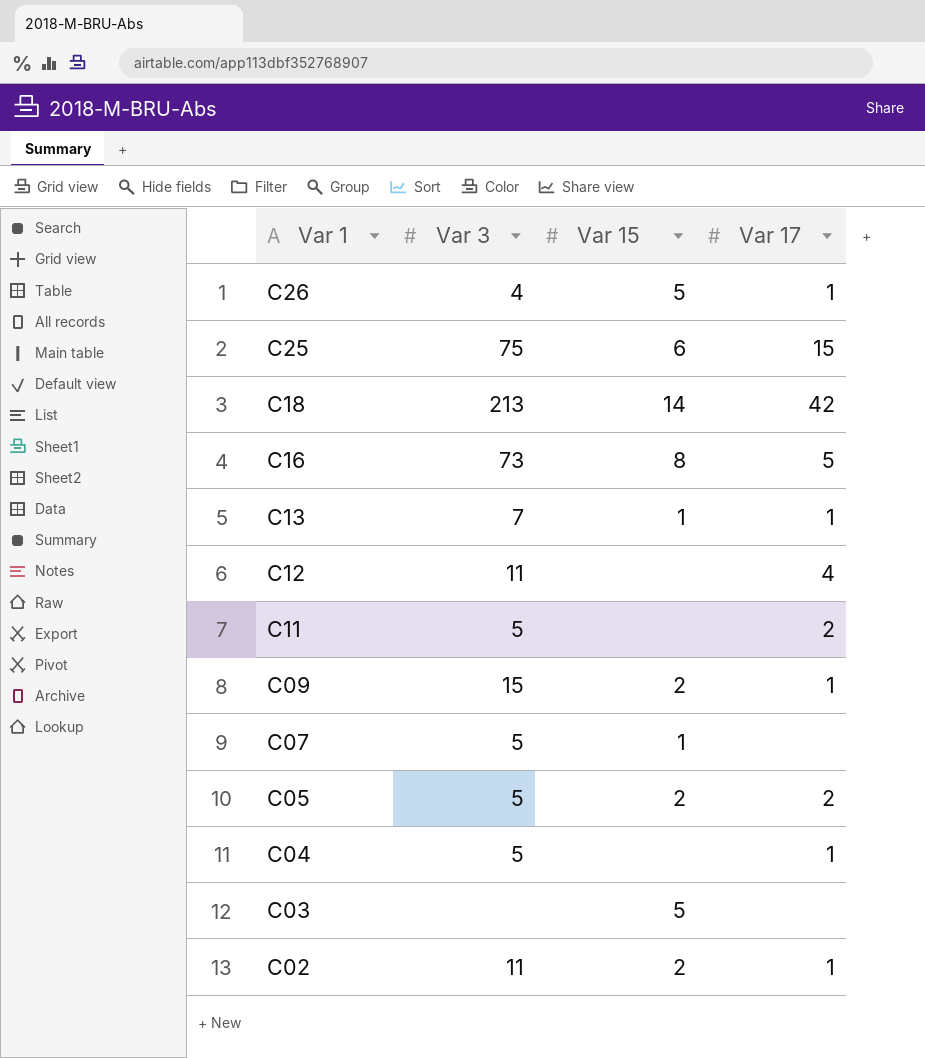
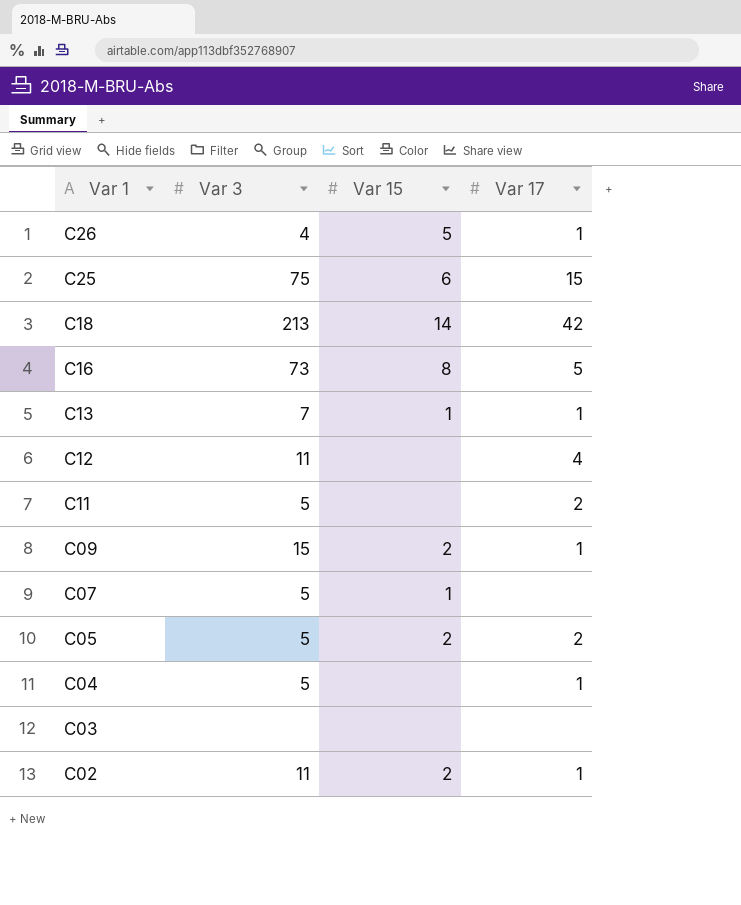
C03 | Var 15: 5 -> none

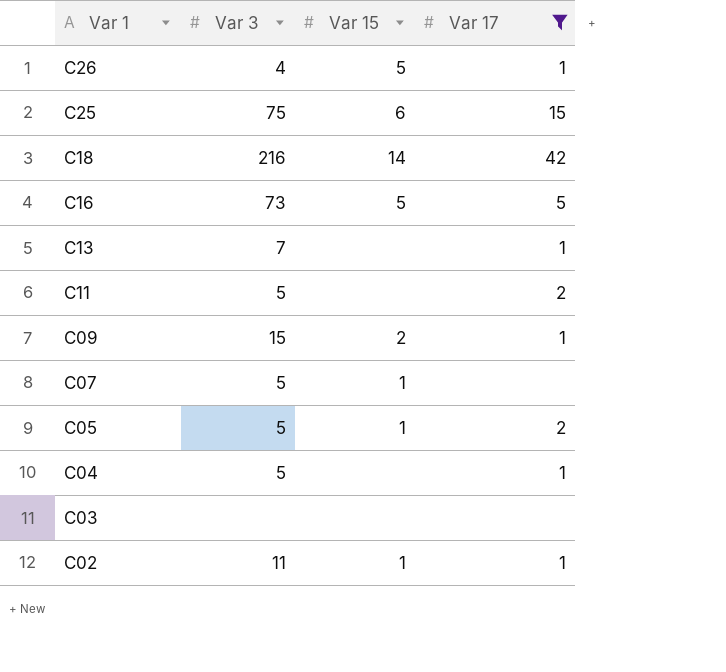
filter: none -> Var 17 != 4
C18 | Var 3: 213 -> 216
C16 | Var 15: 8 -> 5
C13 | Var 15: 1 -> none
C05 | Var 15: 2 -> 1
C02 | Var 15: 2 -> 1

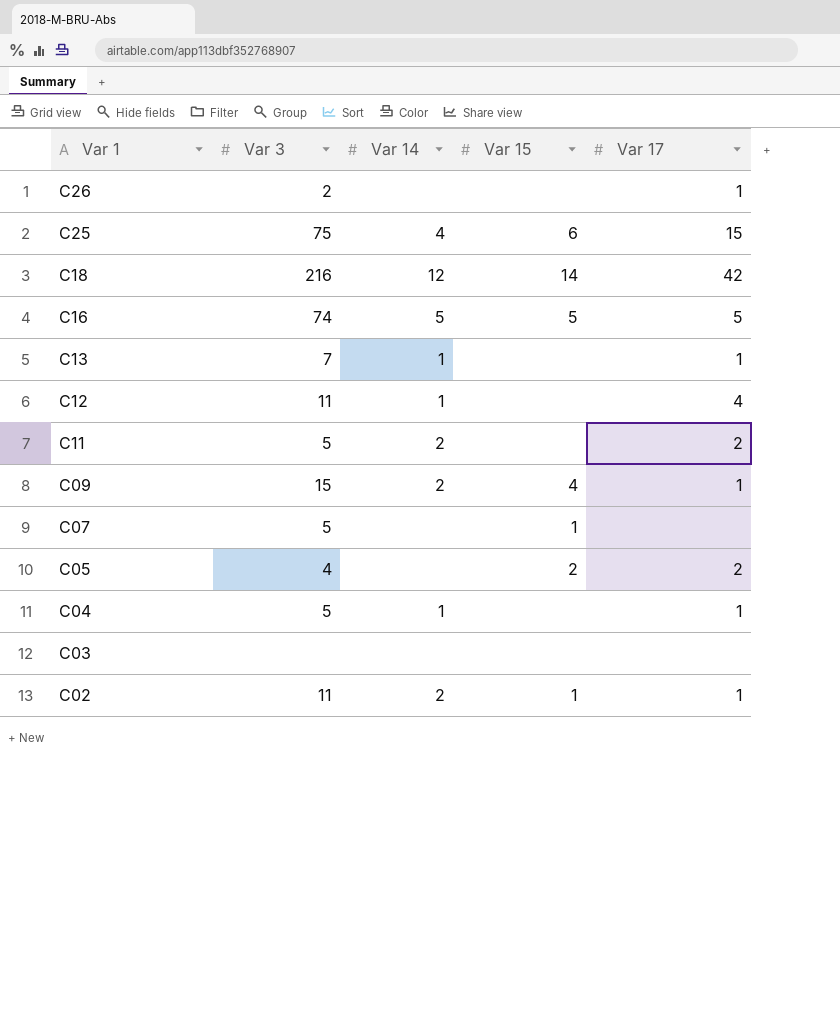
filter: Var 17 != 4 -> none
column Var 14 | position: none -> 3
C26 | Var 3: 4 -> 2
C26 | Var 15: 5 -> none
C16 | Var 3: 73 -> 74
C09 | Var 15: 2 -> 4
C05 | Var 3: 5 -> 4
C05 | Var 15: 1 -> 2

